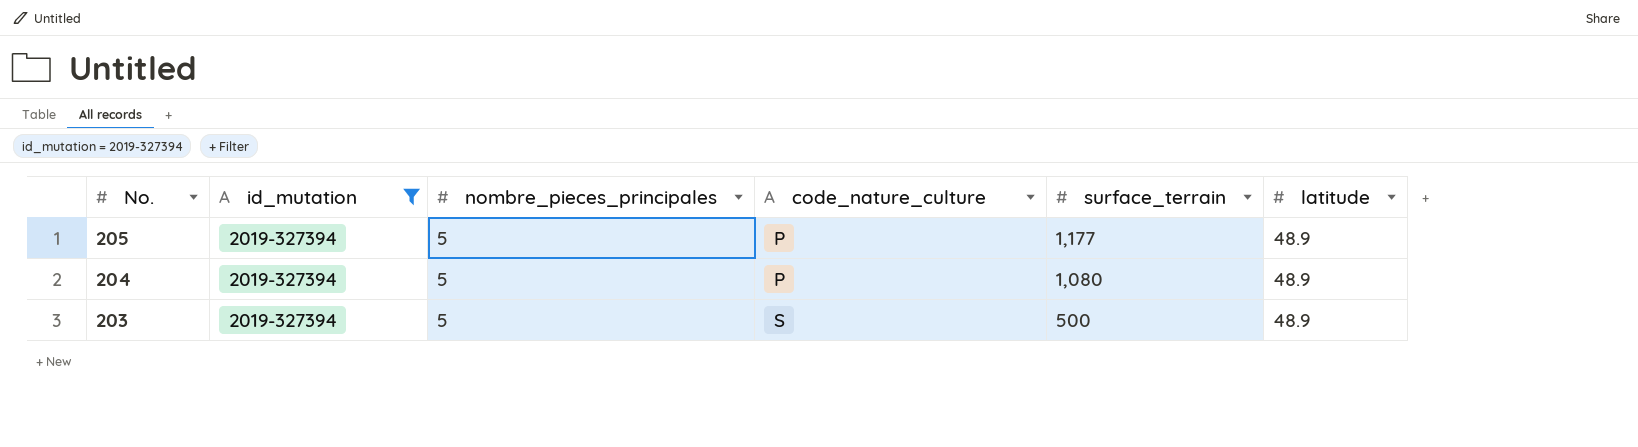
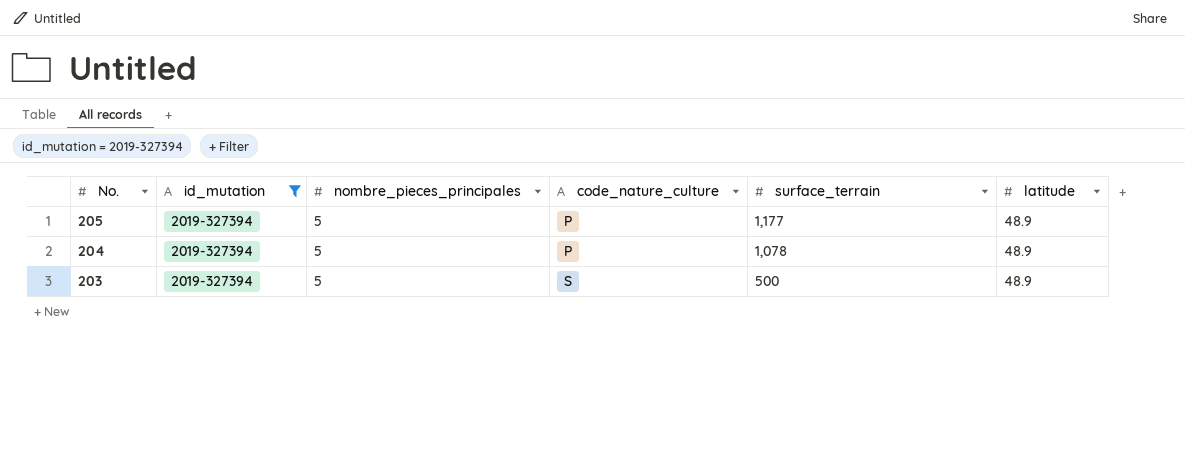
204 | surface_terrain: 1,080 -> 1,078

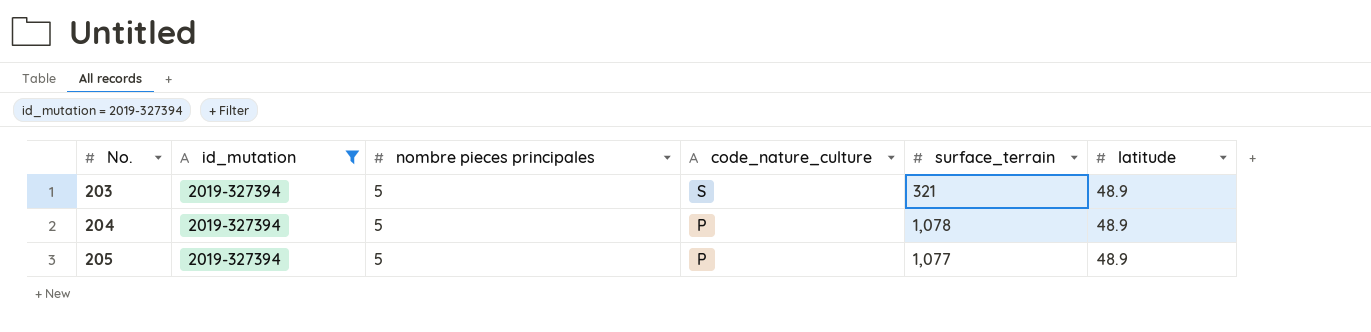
row order: No. descending -> No. ascending
column name: nombre_pieces_principales -> nombre pieces principales
203 | surface_terrain: 500 -> 321
205 | surface_terrain: 1,177 -> 1,077

